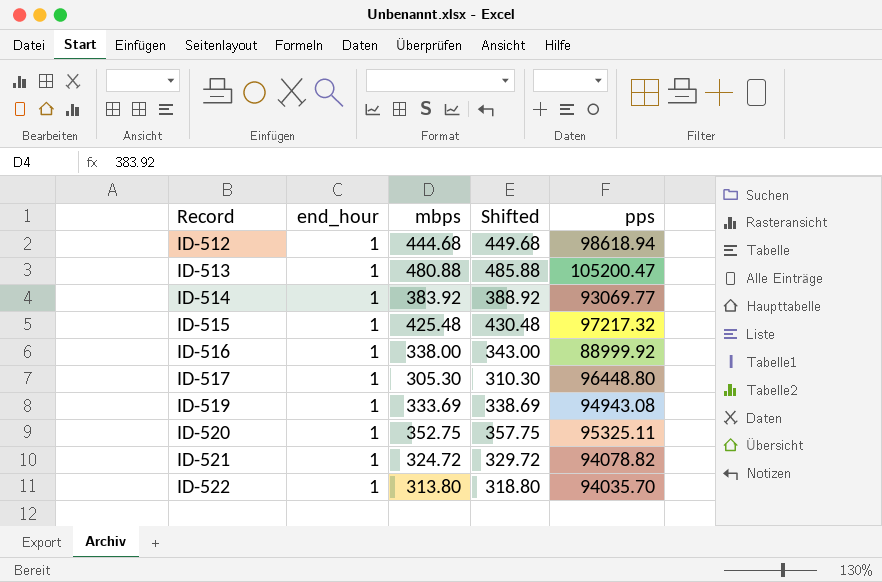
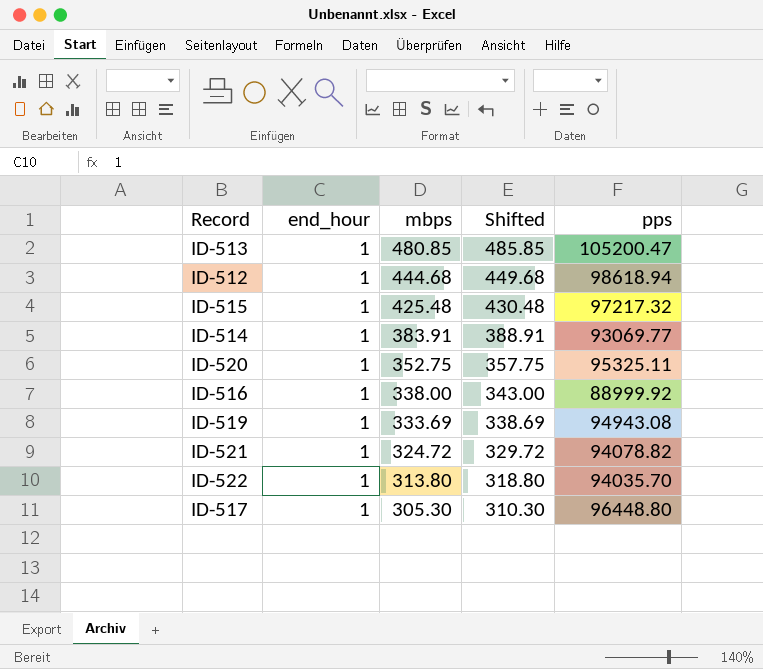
row order: Record ascending -> mbps descending
ID-513 | mbps: 480.88 -> 480.85
ID-513 | Shifted: 485.88 -> 485.85
ID-514 | mbps: 383.92 -> 383.91
ID-514 | Shifted: 388.92 -> 388.91

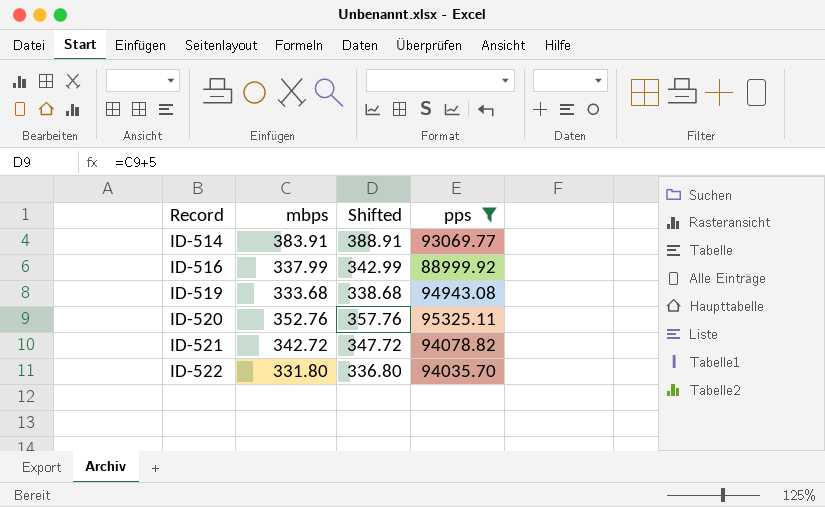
filter: none -> pps <= 95325.11
row order: mbps descending -> Record ascending
column end_hour | position: 2 -> none
ID-516 | mbps: 338.00 -> 337.99
ID-516 | Shifted: 343.00 -> 342.99
ID-519 | mbps: 333.69 -> 333.68
ID-519 | Shifted: 338.69 -> 338.68
ID-520 | mbps: 352.75 -> 352.76
ID-520 | Shifted: 357.75 -> 357.76
ID-521 | mbps: 324.72 -> 342.72
ID-521 | Shifted: 329.72 -> 347.72
ID-522 | mbps: 313.80 -> 331.80
ID-522 | Shifted: 318.80 -> 336.80

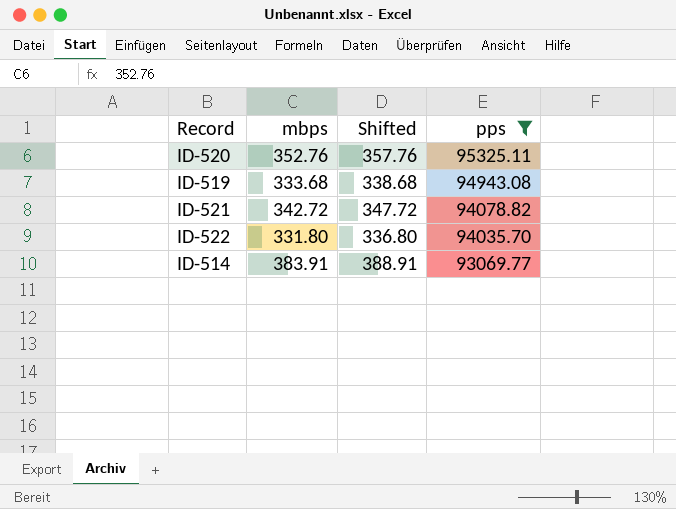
row order: Record ascending -> pps descending
row ID-516: 337.99 | 342.99 | 88999.92 -> none

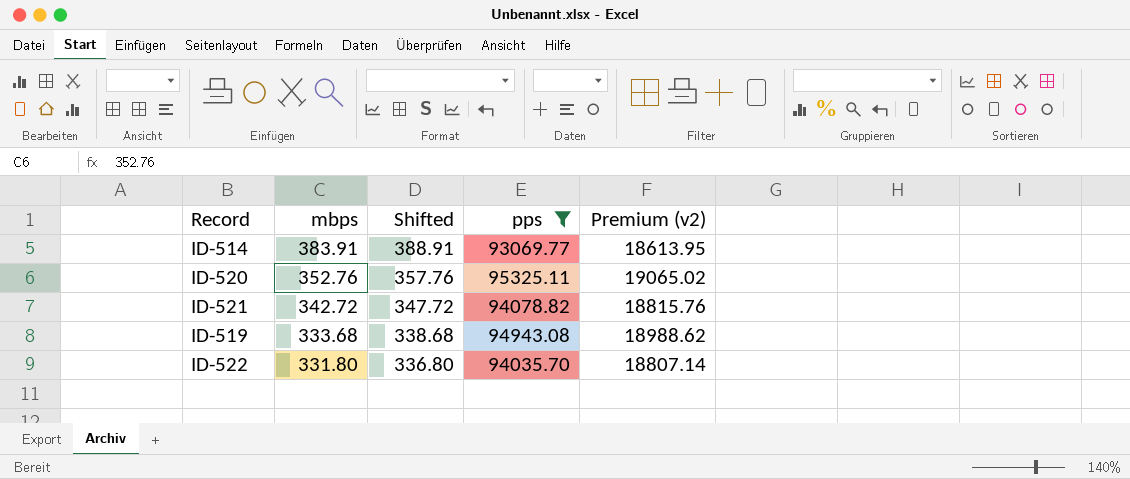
row order: pps descending -> mbps descending
column Premium (v2) | formula: none -> [pps] * 0.2

